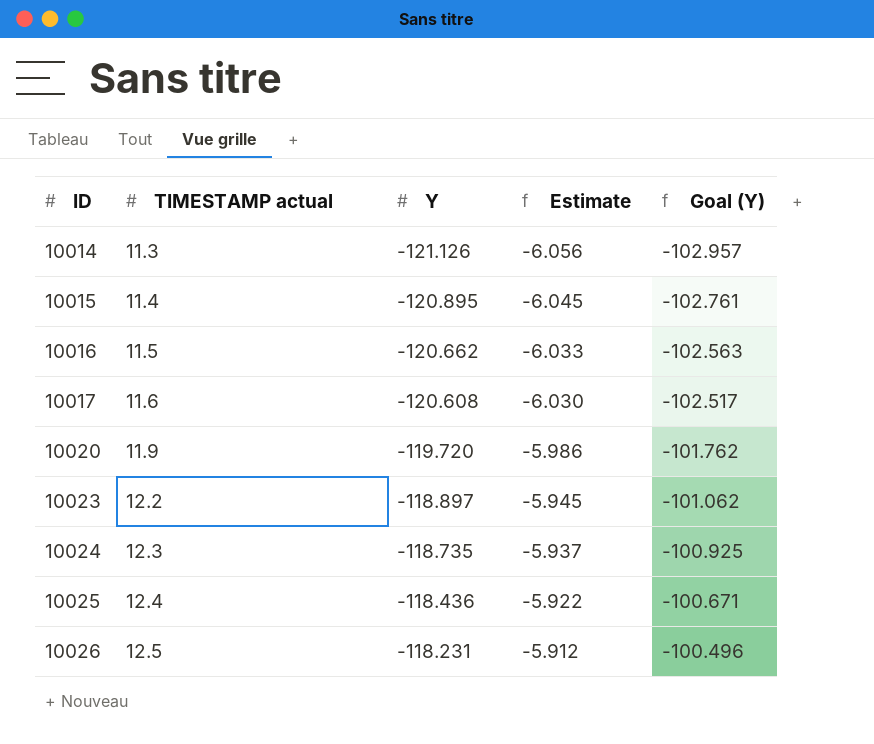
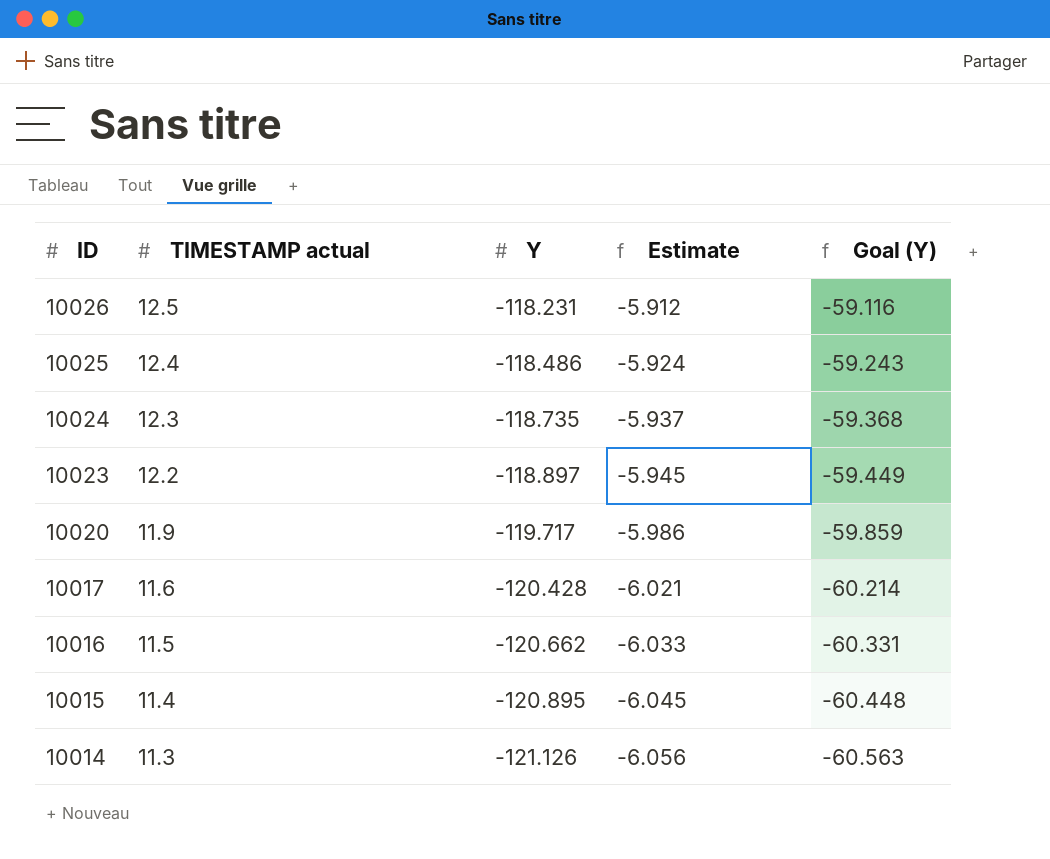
row order: ID ascending -> ID descending
column Goal (Y) | formula: [Y] * 0.85 -> [Y] * 0.5
10025 | Y: -118.436 -> -118.486
10025 | Estimate: -5.922 -> -5.924
10020 | Y: -119.720 -> -119.717
10017 | Y: -120.608 -> -120.428
10017 | Estimate: -6.030 -> -6.021

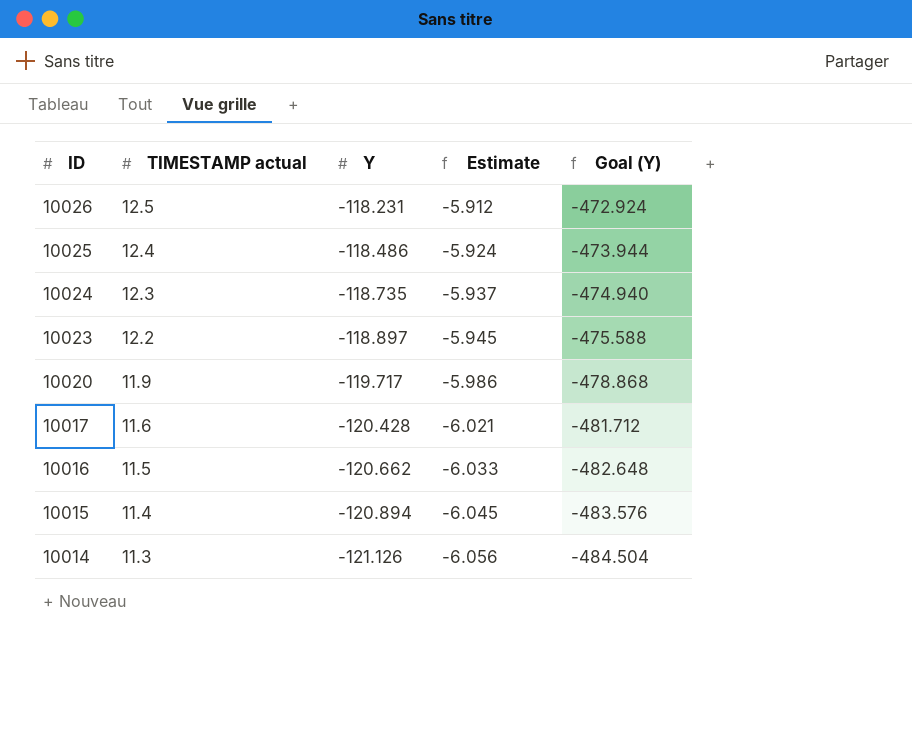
column Goal (Y) | formula: [Y] * 0.5 -> [Y] * 4
10015 | Y: -120.895 -> -120.894

